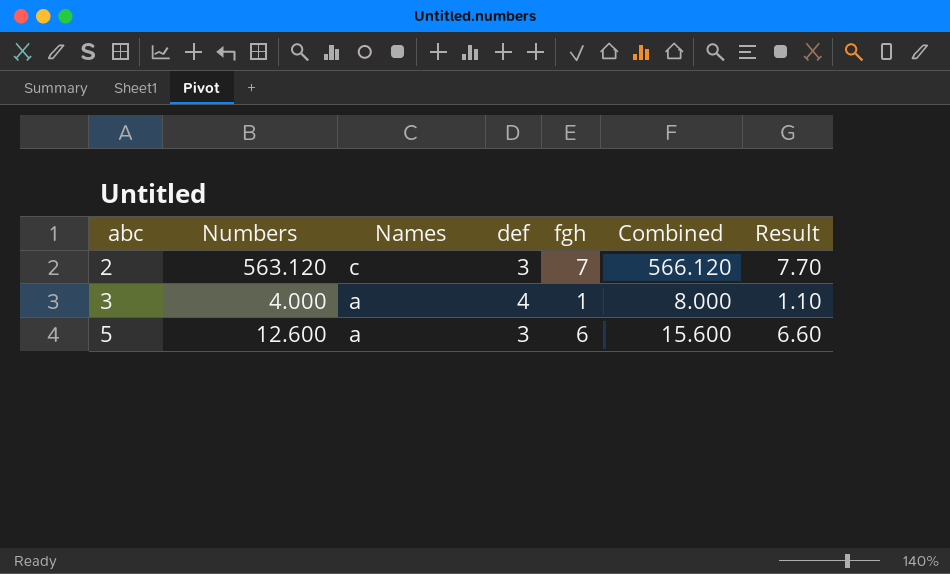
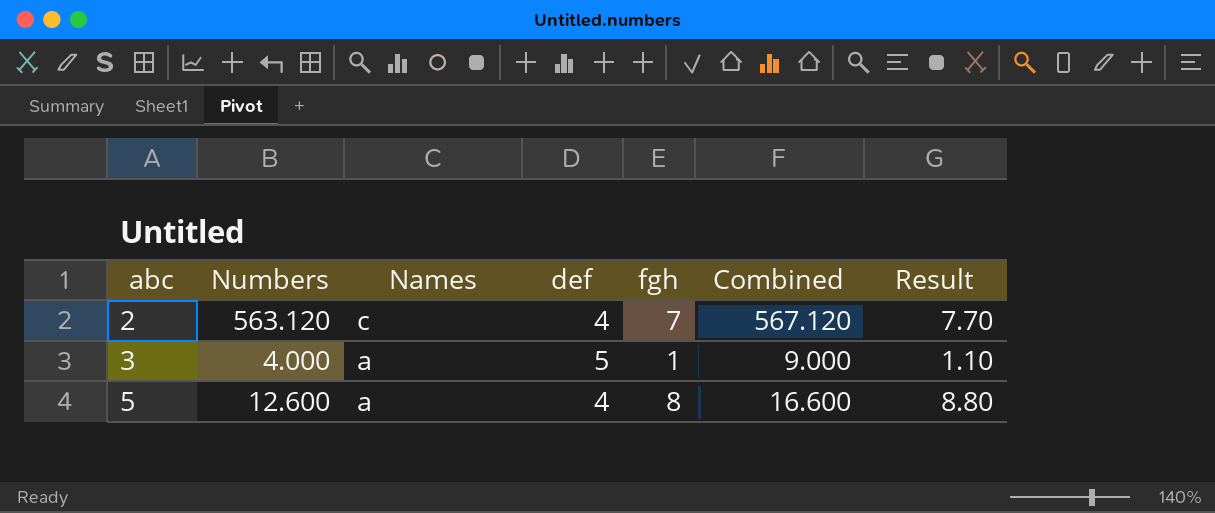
2 | def: 3 -> 4
2 | Combined: 566.120 -> 567.120
3 | def: 4 -> 5
3 | Combined: 8.000 -> 9.000
5 | def: 3 -> 4
5 | fgh: 6 -> 8
5 | Combined: 15.600 -> 16.600
5 | Result: 6.60 -> 8.80

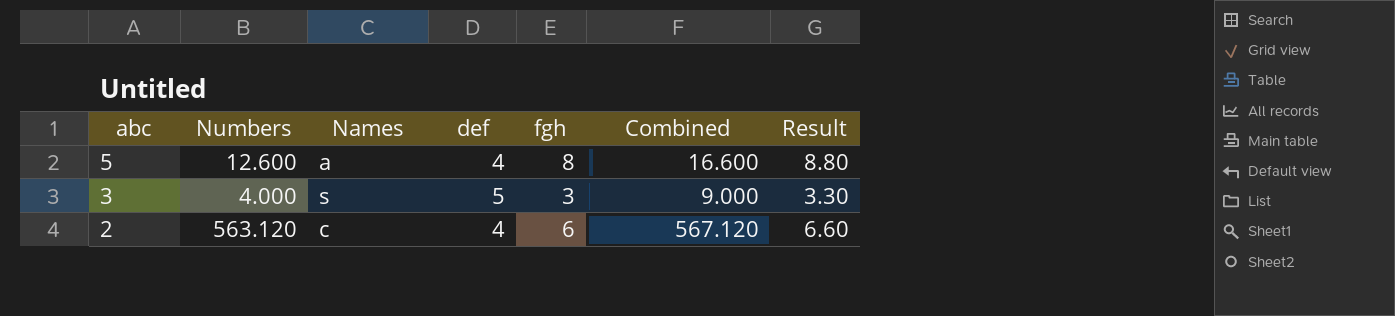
row order: abc ascending -> abc descending
3 | Names: a -> s
3 | fgh: 1 -> 3
3 | Result: 1.10 -> 3.30
2 | fgh: 7 -> 6
2 | Result: 7.70 -> 6.60

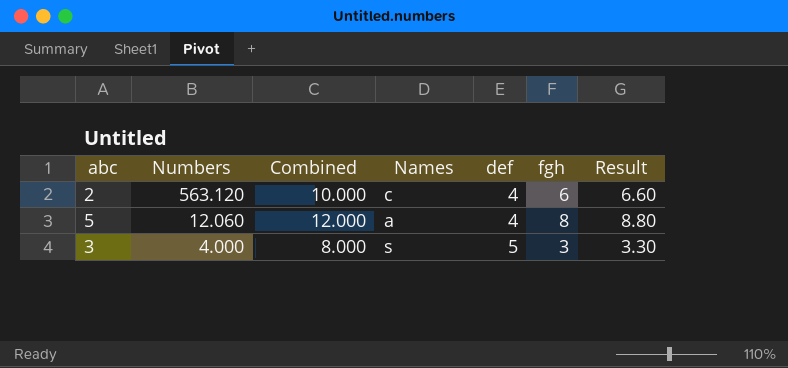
row order: abc descending -> Numbers descending
column Combined | formula: [Numbers] + [def] -> [def] + [fgh]
column Combined | position: 6 -> 3
5 | Numbers: 12.600 -> 12.060

